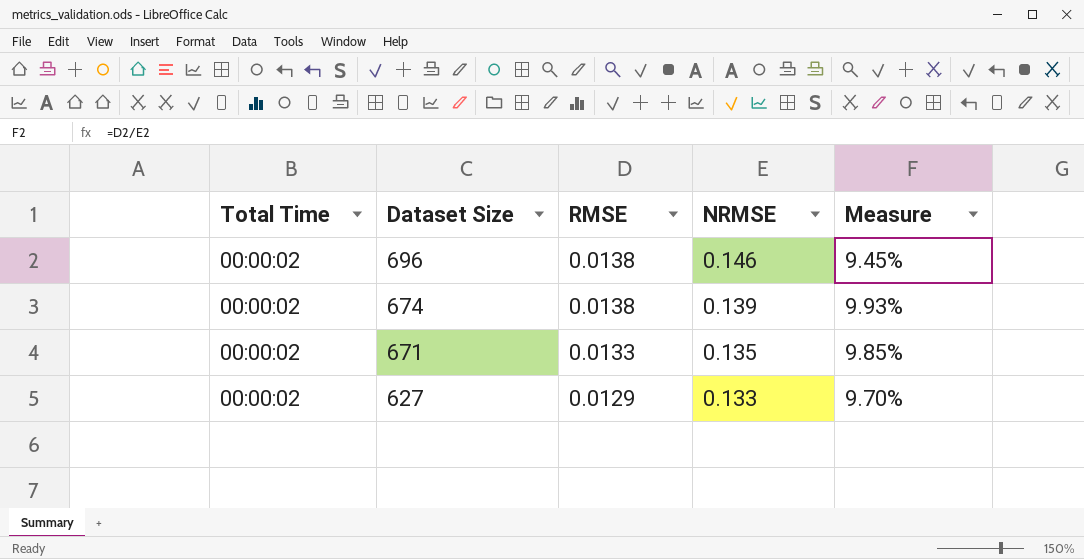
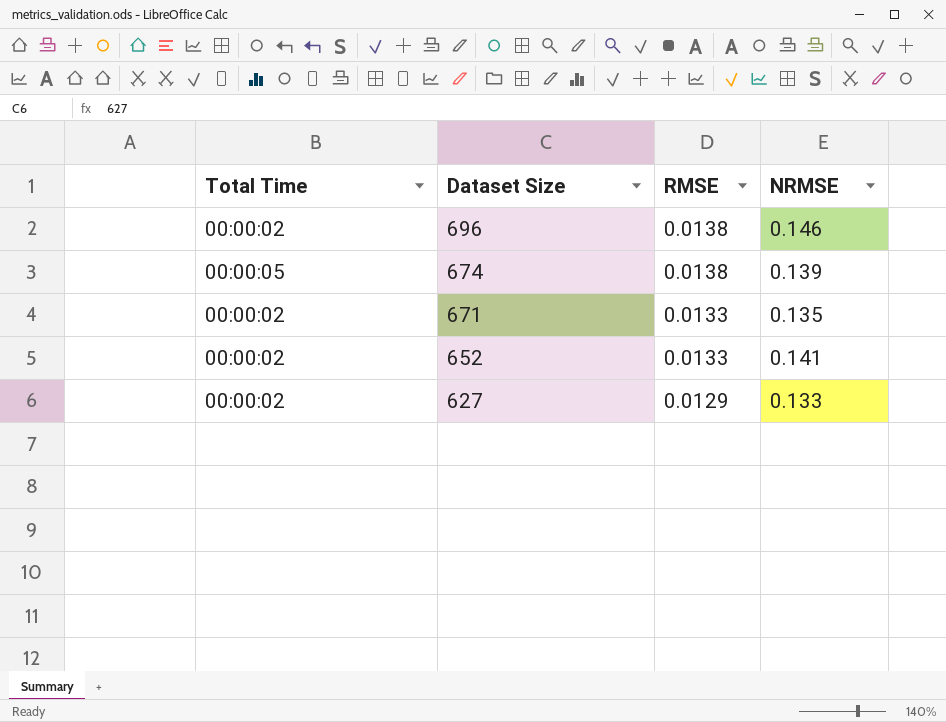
column Measure | formula: [RMSE] / [NRMSE] -> none
674 | Total Time: 00:00:02 -> 00:00:05
row 652: none -> 00:00:02 | 0.0133 | 0.141

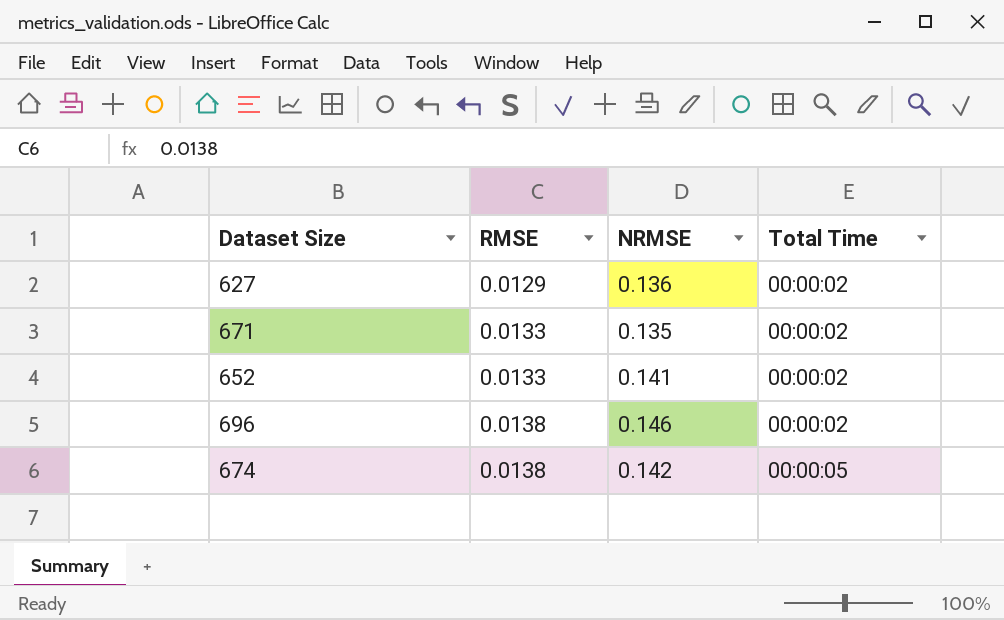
row order: Dataset Size descending -> RMSE ascending
column Total Time | position: 1 -> 4
627 | NRMSE: 0.133 -> 0.136
674 | NRMSE: 0.139 -> 0.142

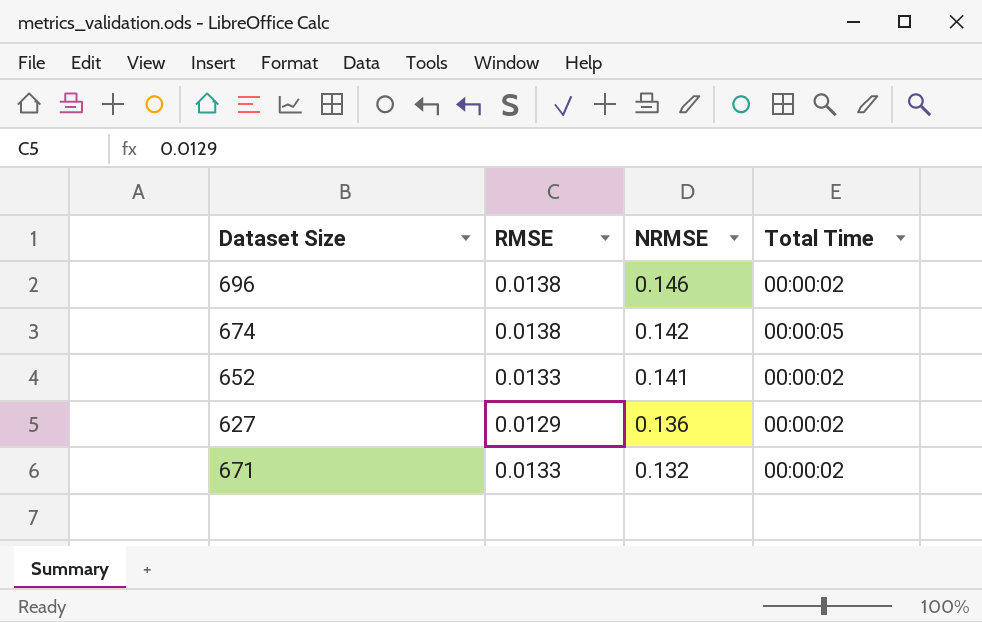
row order: RMSE ascending -> NRMSE descending
671 | NRMSE: 0.135 -> 0.132

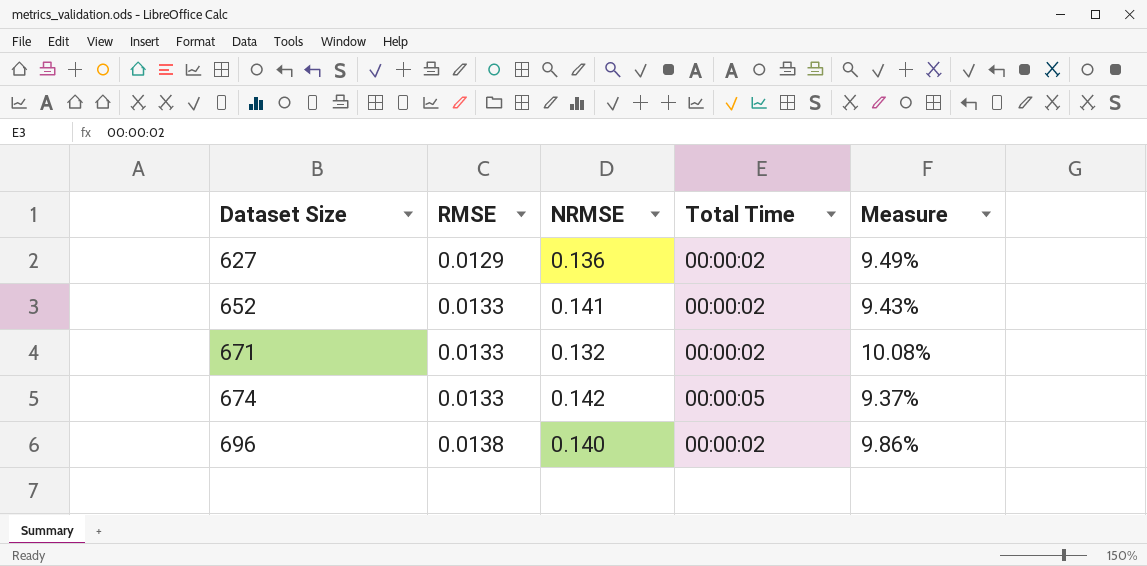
row order: NRMSE descending -> Dataset Size ascending
column Measure | formula: none -> [RMSE] / [NRMSE]
674 | RMSE: 0.0138 -> 0.0133
696 | NRMSE: 0.146 -> 0.140

